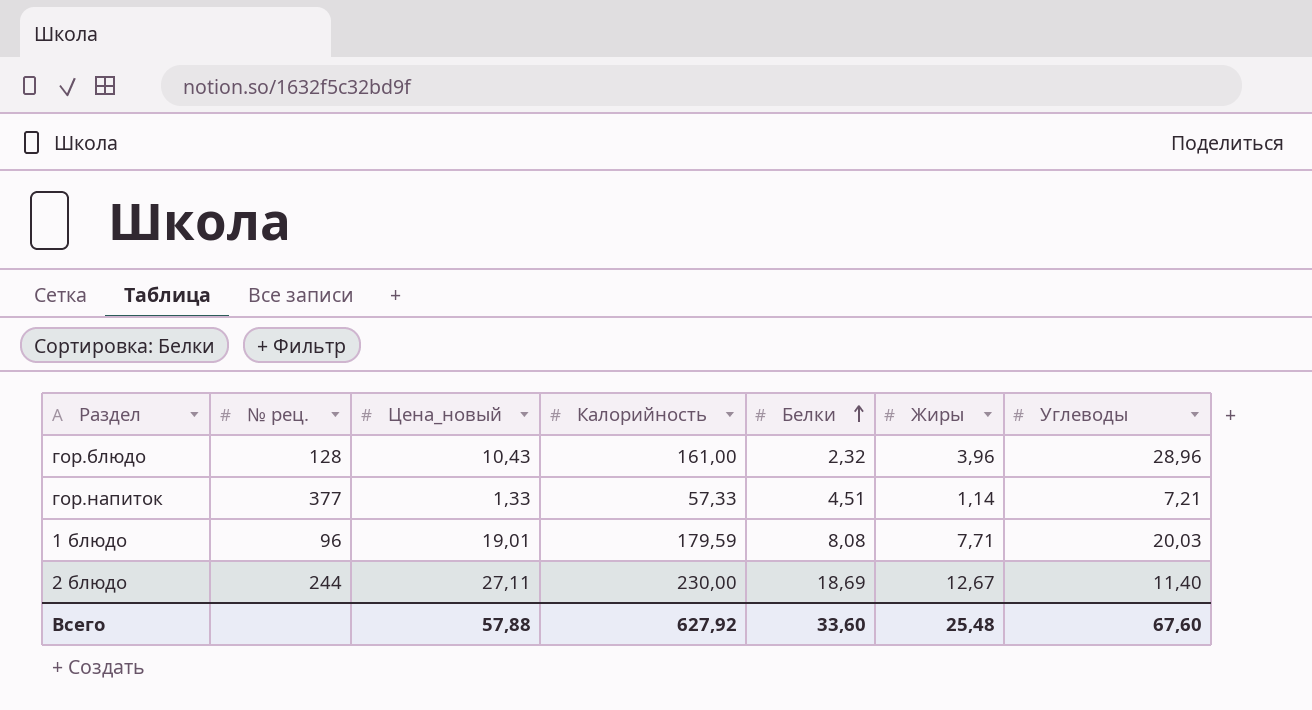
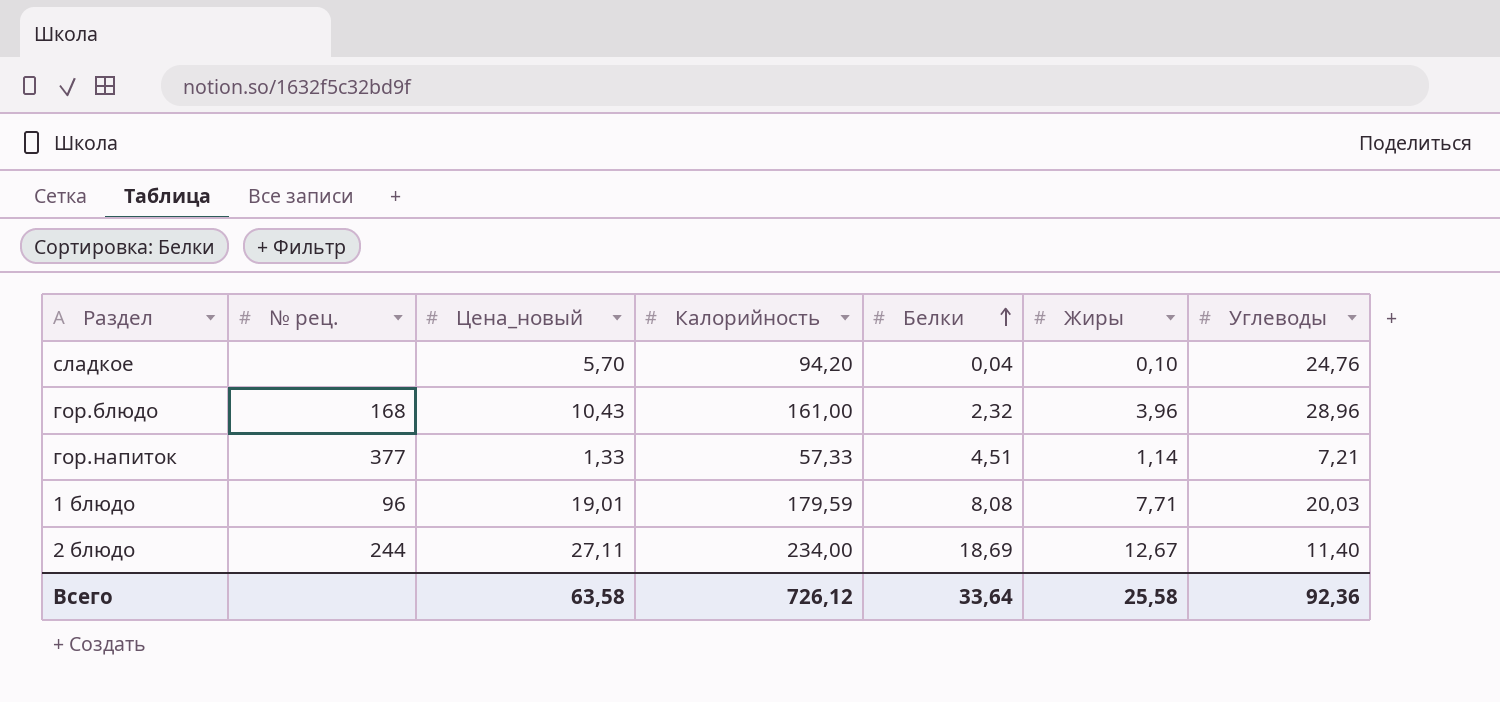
row сладкое: none -> none | 5,70 | 94,20 | 0,04 | 0,10 | 24,76
гор.блюдо | № рец.: 128 -> 168
2 блюдо | Калорийность: 230,00 -> 234,00
Всего | Цена_новый: 57,88 -> 63,58
Всего | Калорийность: 627,92 -> 726,12
Всего | Белки: 33,60 -> 33,64
Всего | Жиры: 25,48 -> 25,58
Всего | Углеводы: 67,60 -> 92,36

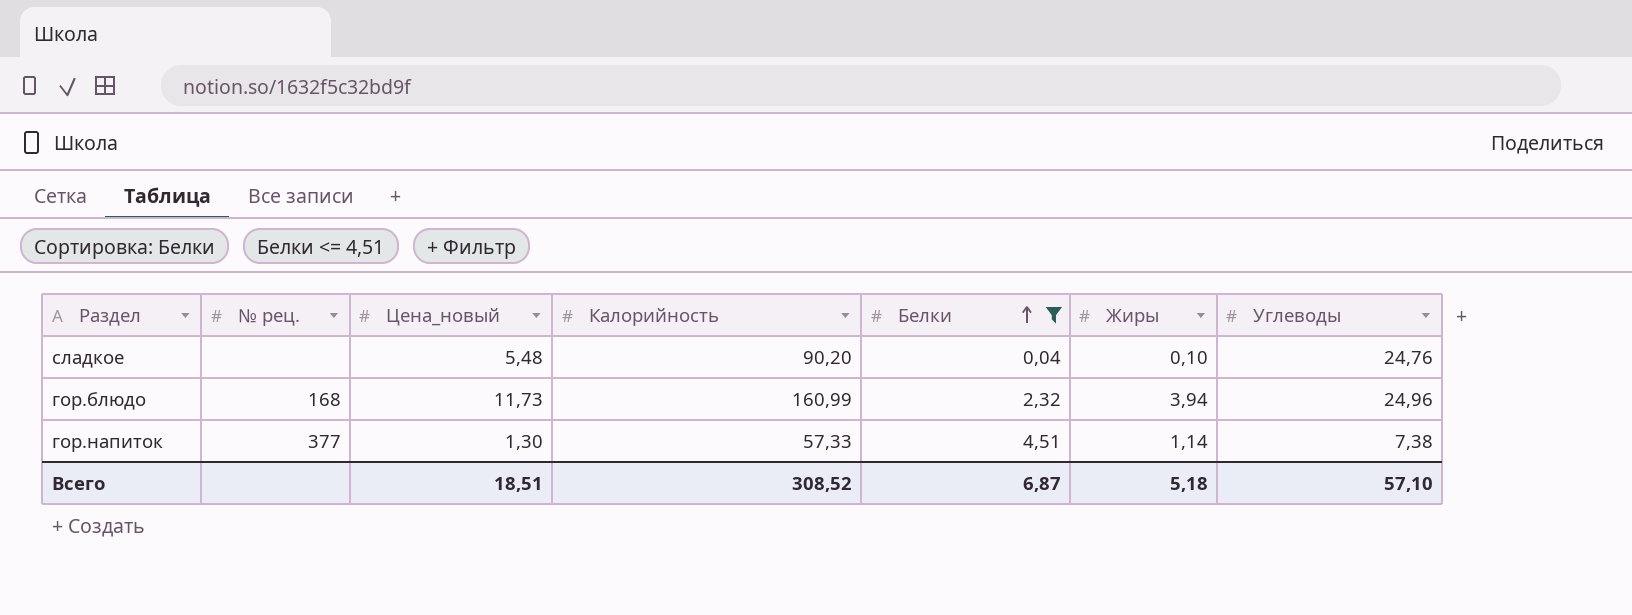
filter: none -> Белки <= 4,51
сладкое | Цена_новый: 5,70 -> 5,48
сладкое | Калорийность: 94,20 -> 90,20
гор.блюдо | Цена_новый: 10,43 -> 11,73
гор.блюдо | Калорийность: 161,00 -> 160,99
гор.блюдо | Жиры: 3,96 -> 3,94
гор.блюдо | Углеводы: 28,96 -> 24,96
гор.напиток | Цена_новый: 1,33 -> 1,30
гор.напиток | Углеводы: 7,21 -> 7,38
Всего | Цена_новый: 63,58 -> 18,51
Всего | Калорийность: 726,12 -> 308,52
Всего | Белки: 33,64 -> 6,87
Всего | Жиры: 25,58 -> 5,18
Всего | Углеводы: 92,36 -> 57,10

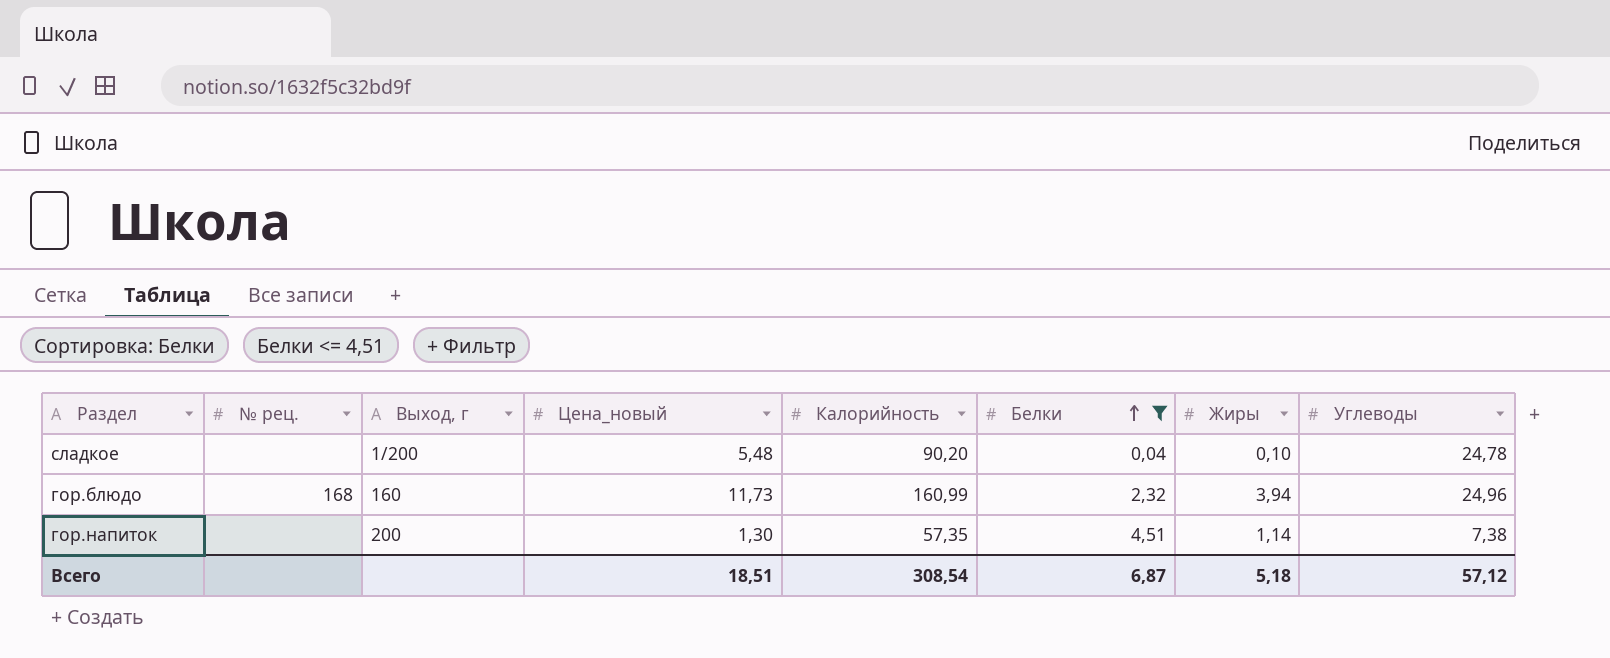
column Выход, г | position: none -> 3
сладкое | Углеводы: 24,76 -> 24,78
гор.напиток | № рец.: 377 -> none
гор.напиток | Калорийность: 57,33 -> 57,35
Всего | Калорийность: 308,52 -> 308,54
Всего | Углеводы: 57,10 -> 57,12

